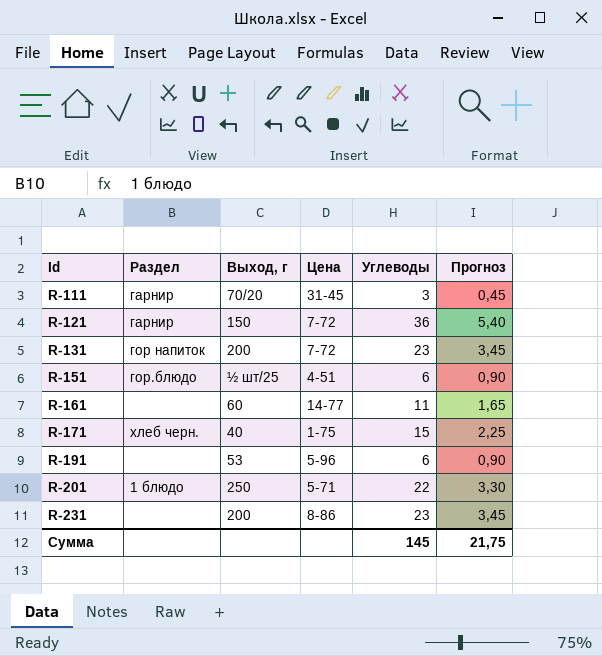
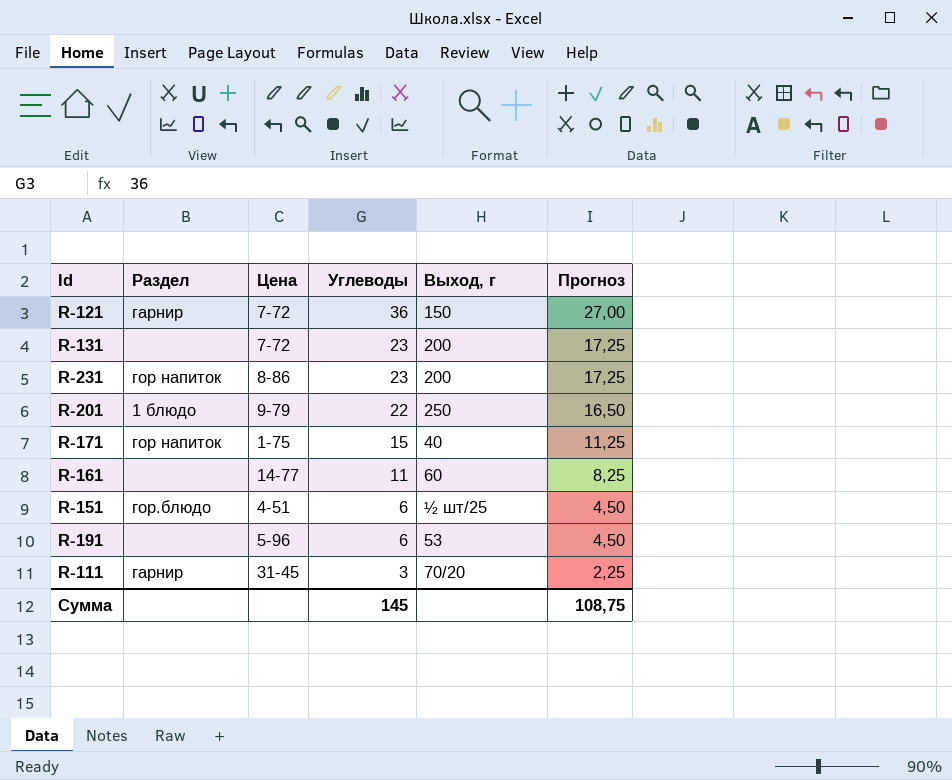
row order: Id ascending -> Углеводы descending
column Выход, г | position: 3 -> 5
column Прогноз | formula: [Углеводы] * 0,15 -> [Углеводы] * 0,75
R-131 | Раздел: гор напиток -> none
R-231 | Раздел: none -> гор напиток
R-201 | Цена: 5-71 -> 9-79
R-171 | Раздел: хлеб черн. -> гор напиток
Сумма | Прогноз: 21,75 -> 108,75

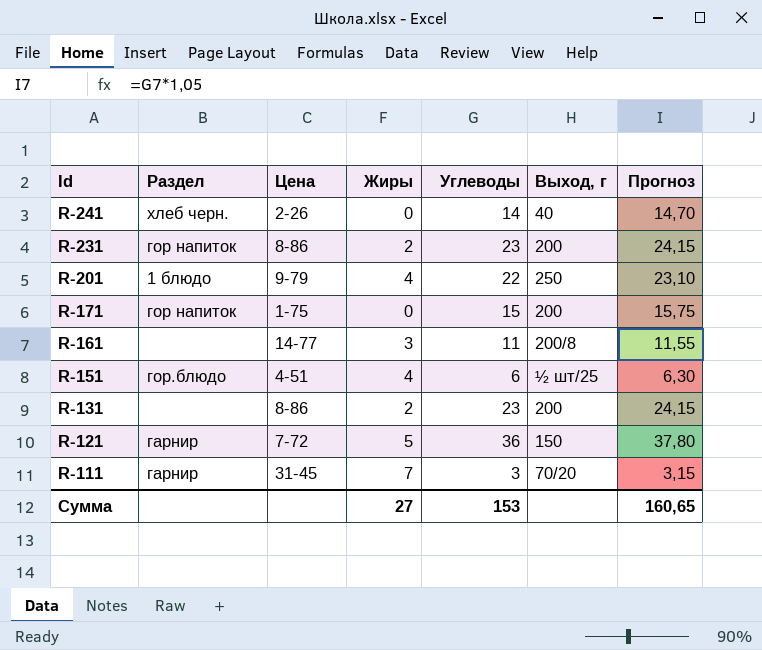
row order: Углеводы descending -> Id descending
column Жиры | position: none -> 4
column Прогноз | formula: [Углеводы] * 0,75 -> [Углеводы] * 1,05
row R-191: none | 5-96 | 6 | 53 | 4,50 -> none
row R-241: none -> хлеб черн. | 2-26 | 0 | 14 | 40 | 14,70
R-171 | Выход, г: 40 -> 200
R-161 | Выход, г: 60 -> 200/8
R-131 | Цена: 7-72 -> 8-86
Сумма | Углеводы: 145 -> 153
Сумма | Прогноз: 108,75 -> 160,65

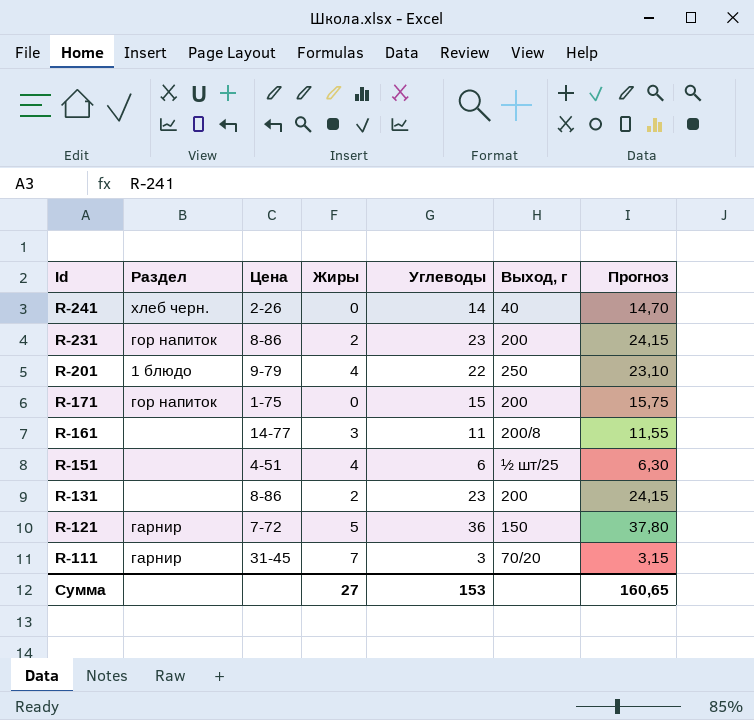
R-151 | Раздел: гор.блюдо -> none

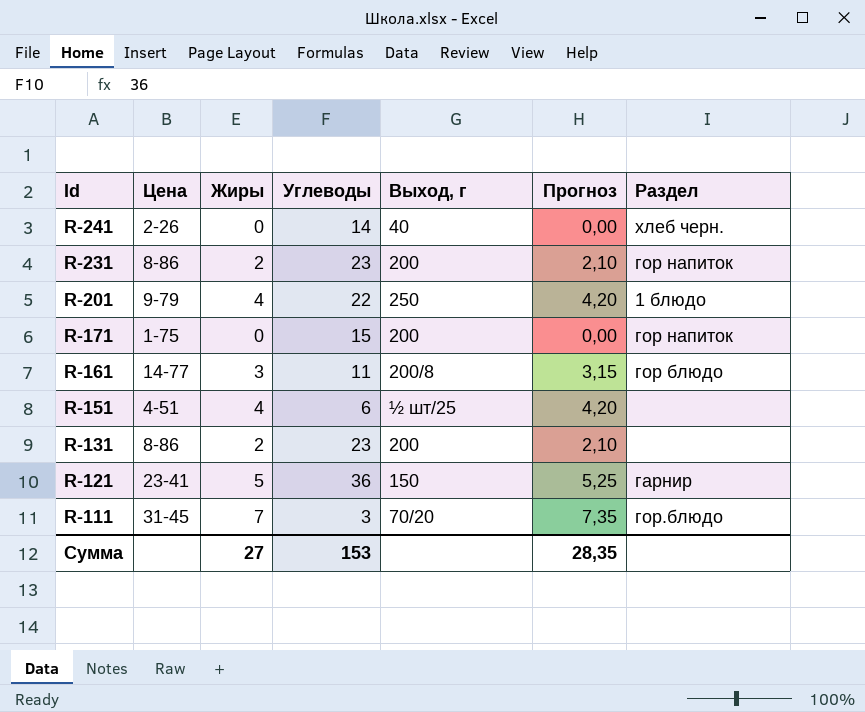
column Прогноз | formula: [Углеводы] * 1,05 -> [Жиры] * 1,05
column Раздел | position: 2 -> 7
R-161 | Раздел: none -> гор блюдо
R-121 | Цена: 7-72 -> 23-41
R-111 | Раздел: гарнир -> гор.блюдо
Сумма | Прогноз: 160,65 -> 28,35

